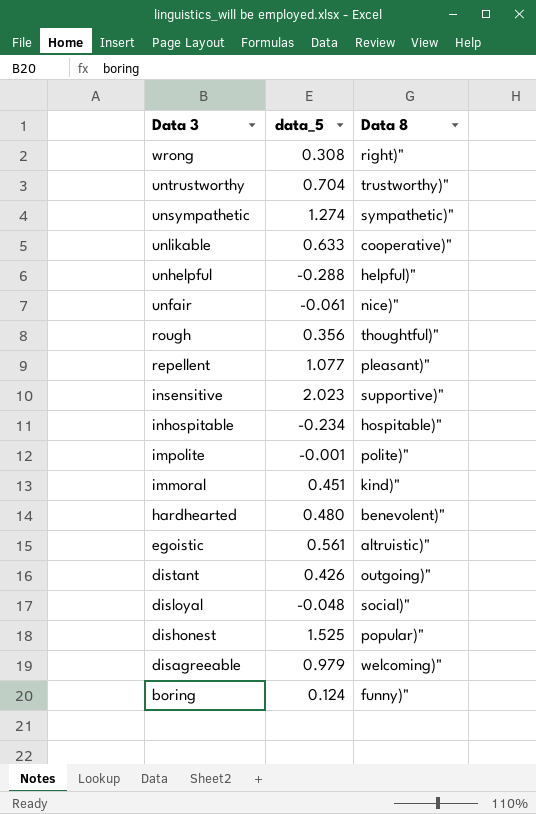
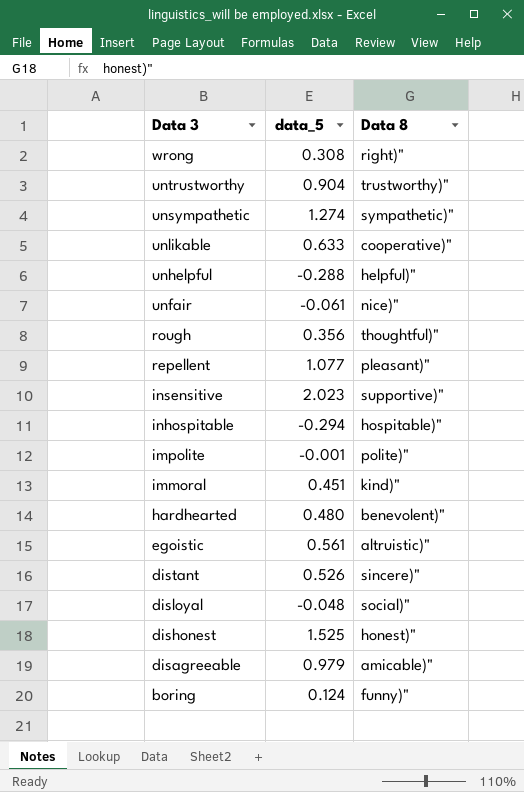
untrustworthy | data_5: 0.704 -> 0.904
inhospitable | data_5: -0.234 -> -0.294
distant | data_5: 0.426 -> 0.526
distant | Data 8: outgoing)" -> sincere)"
dishonest | Data 8: popular)" -> honest)"
disagreeable | Data 8: welcoming)" -> amicable)"

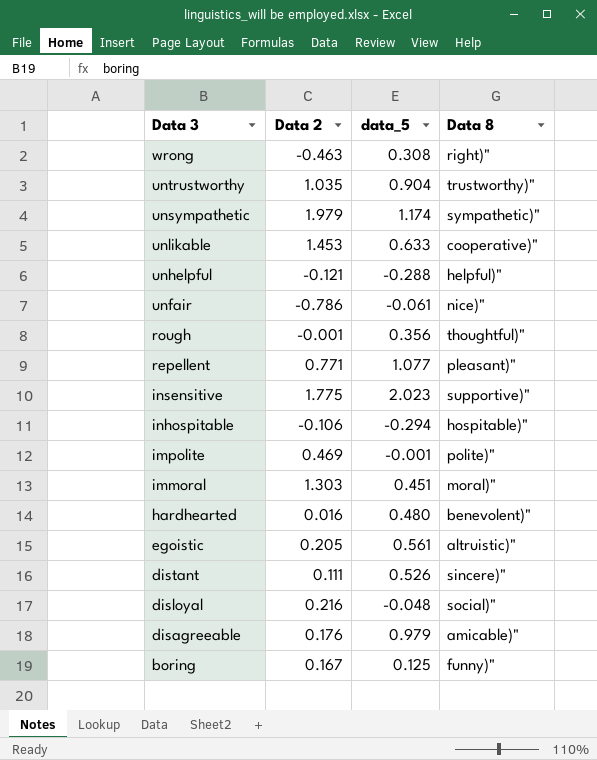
column Data 2 | position: none -> 2
row dishonest: 1.525 | honest)" -> none
unsympathetic | data_5: 1.274 -> 1.174
immoral | Data 8: kind)" -> moral)"
boring | data_5: 0.124 -> 0.125

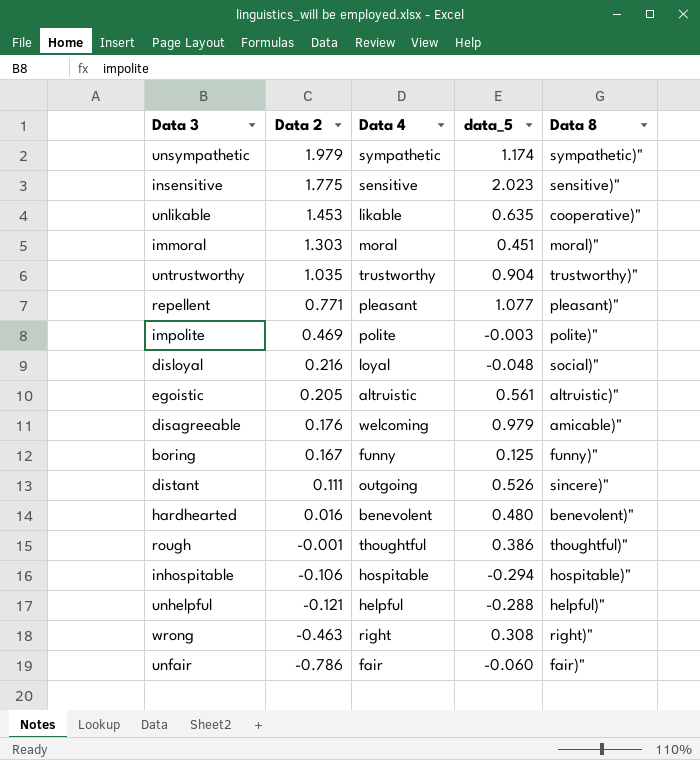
row order: Data 3 descending -> Data 2 descending
column Data 4 | position: none -> 3
insensitive | Data 8: supportive)" -> sensitive)"
unlikable | data_5: 0.633 -> 0.635
impolite | data_5: -0.001 -> -0.003
rough | data_5: 0.356 -> 0.386
unfair | data_5: -0.061 -> -0.060
unfair | Data 8: nice)" -> fair)"

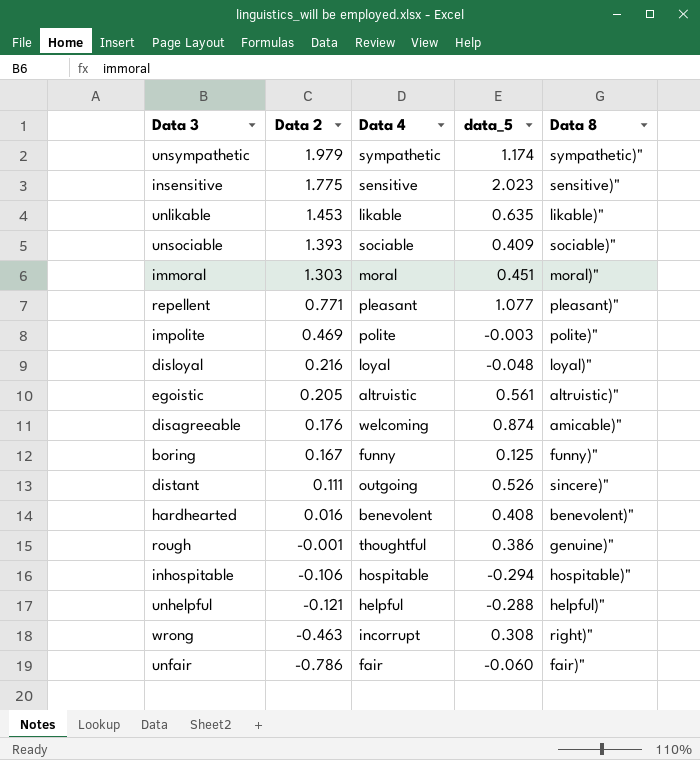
row untrustworthy: 1.035 | trustworthy | 0.904 | trustworthy)" -> none
unlikable | Data 8: cooperative)" -> likable)"
row unsociable: none -> 1.393 | sociable | 0.409 | sociable)"
disloyal | Data 8: social)" -> loyal)"
disagreeable | data_5: 0.979 -> 0.874
hardhearted | data_5: 0.480 -> 0.408
rough | Data 8: thoughtful)" -> genuine)"
wrong | Data 4: right -> incorrupt

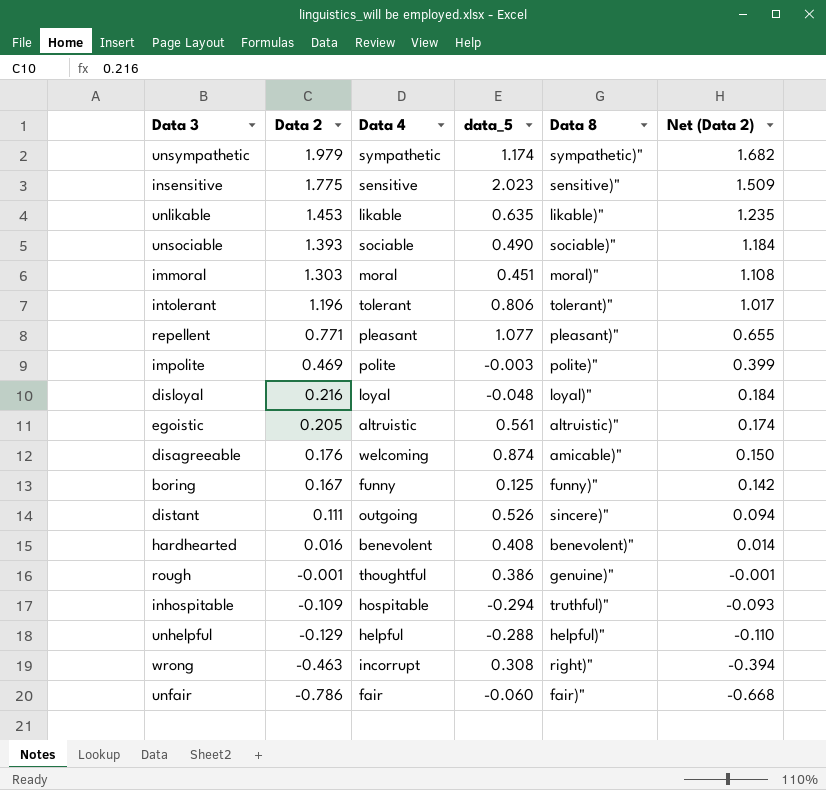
column Net (Data 2) | formula: none -> [Data 2] * 0.85
unsociable | data_5: 0.409 -> 0.490
row intolerant: none -> 1.196 | tolerant | 0.806 | tolerant)" | 1.017
inhospitable | Data 2: -0.106 -> -0.109
inhospitable | Data 8: hospitable)" -> truthful)"
unhelpful | Data 2: -0.121 -> -0.129

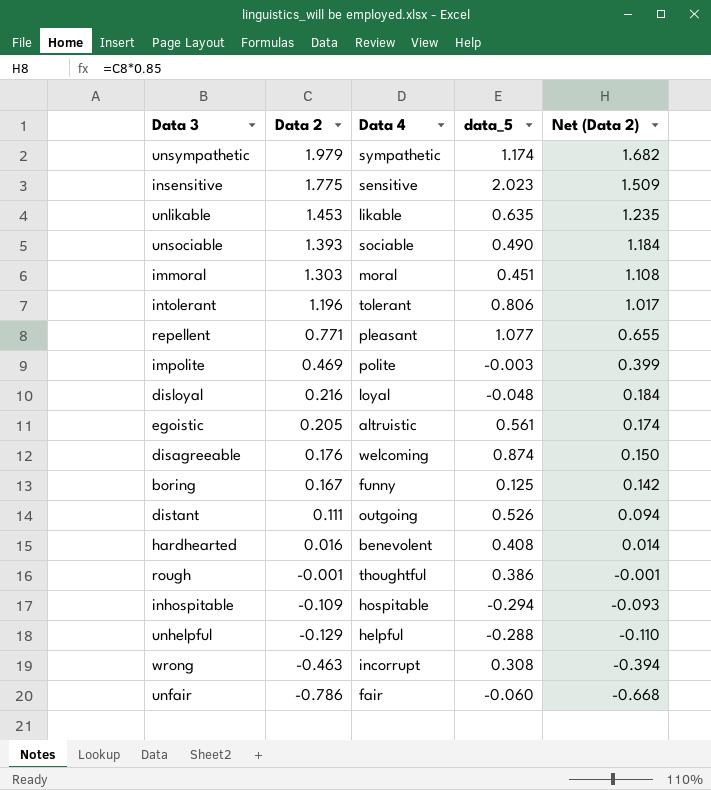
column Data 8 | position: 5 -> none

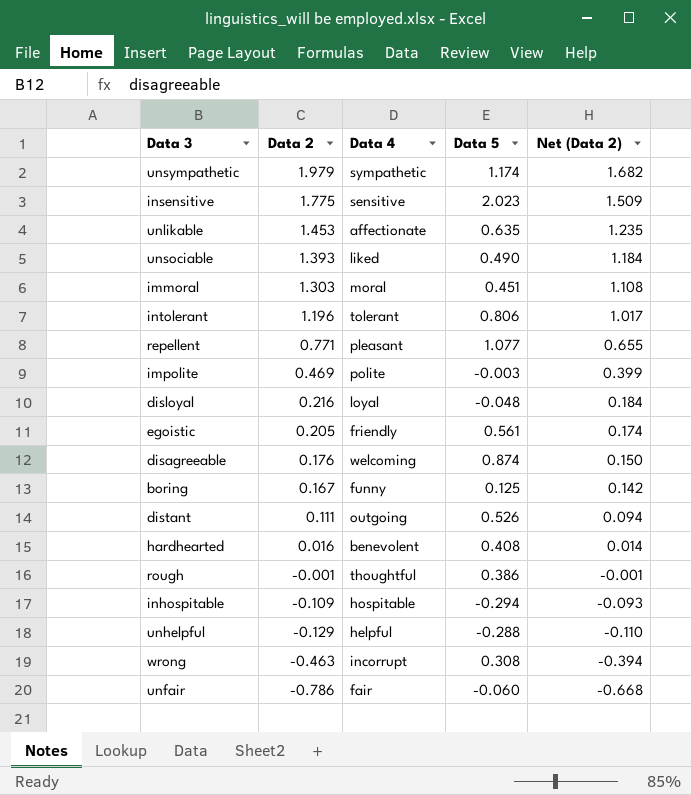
column name: data_5 -> Data 5
unlikable | Data 4: likable -> affectionate
unsociable | Data 4: sociable -> liked
egoistic | Data 4: altruistic -> friendly

